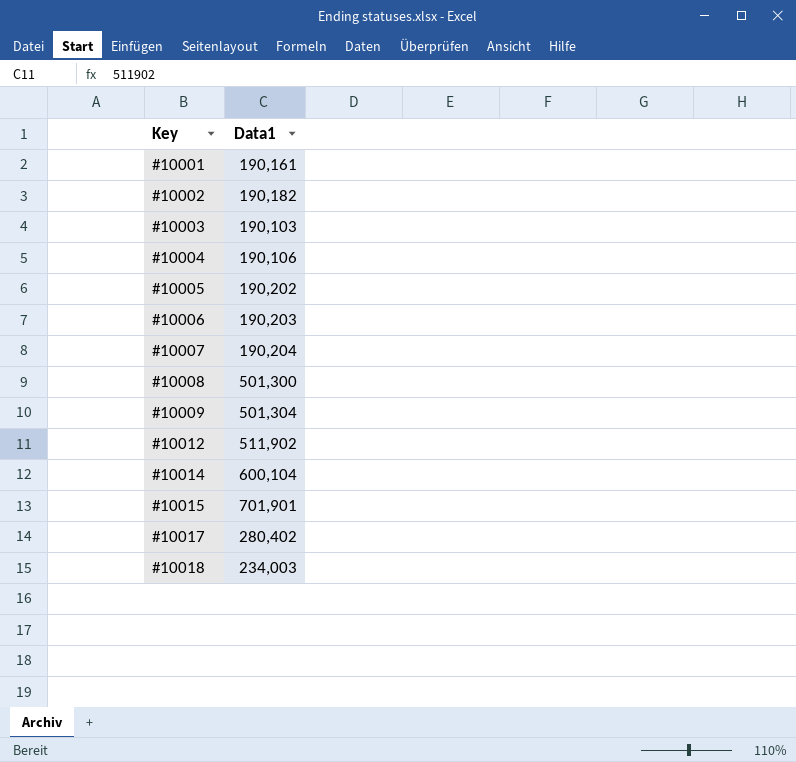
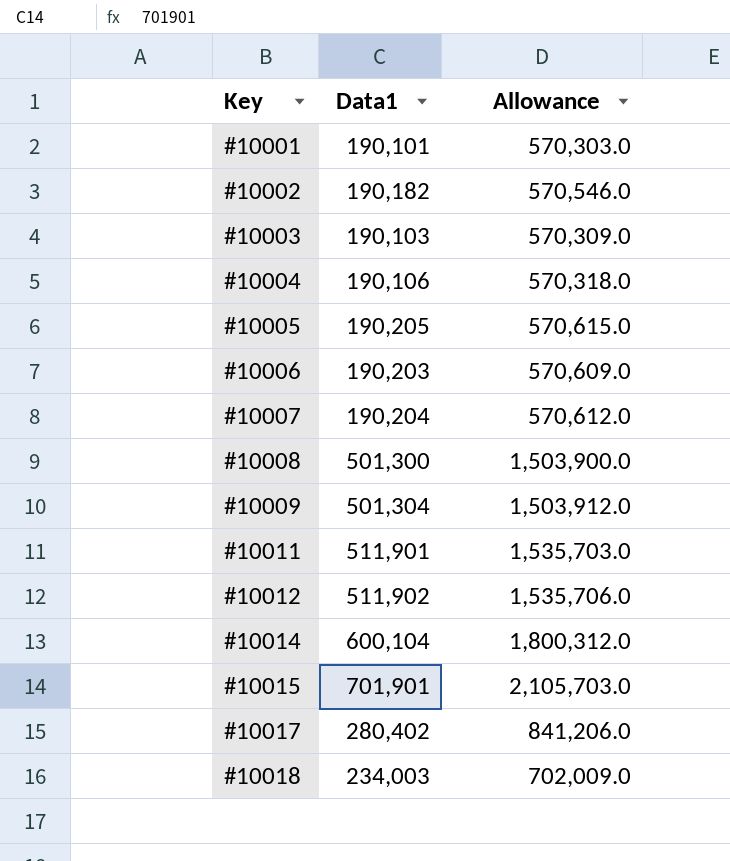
column Allowance | formula: none -> [Data1] * 3
#10001 | Data1: 190,161 -> 190,101
#10005 | Data1: 190,202 -> 190,205
row #10011: none -> 511,901 | 1,535,703.0

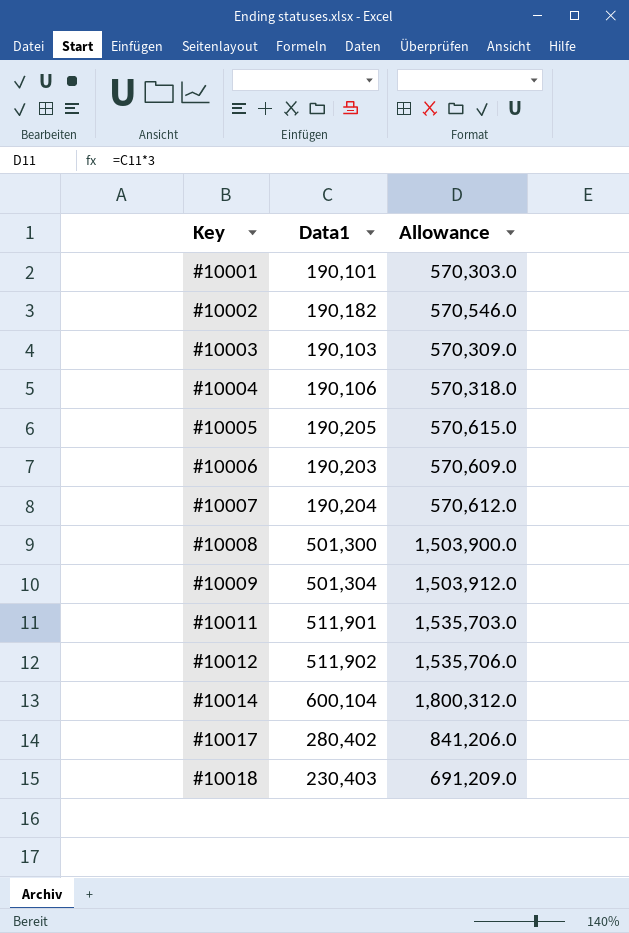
row #10015: 701,901 | 2,105,703.0 -> none
#10018 | Data1: 234,003 -> 230,403
#10018 | Allowance: 702,009.0 -> 691,209.0

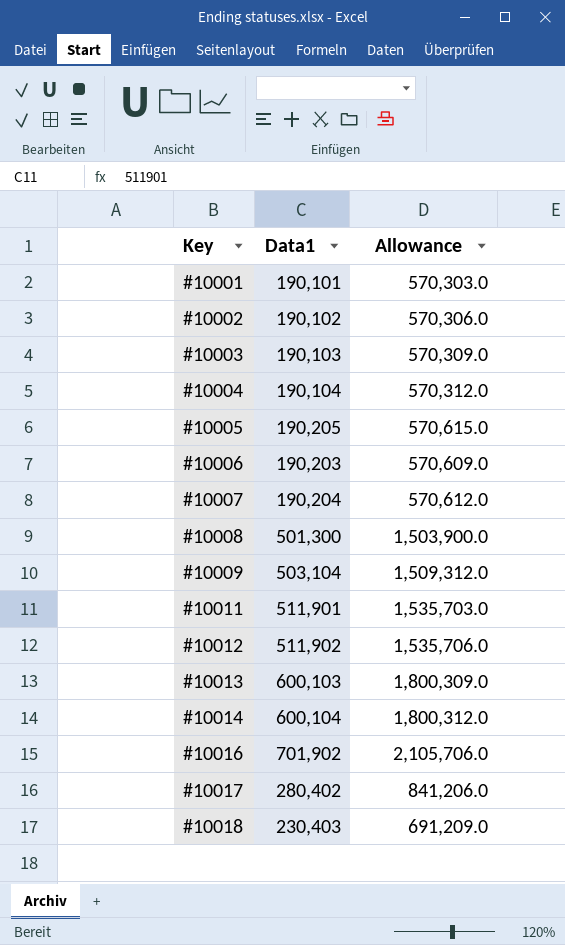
#10002 | Data1: 190,182 -> 190,102
#10002 | Allowance: 570,546.0 -> 570,306.0
#10004 | Data1: 190,106 -> 190,104
#10004 | Allowance: 570,318.0 -> 570,312.0
#10009 | Data1: 501,304 -> 503,104
#10009 | Allowance: 1,503,912.0 -> 1,509,312.0
row #10013: none -> 600,103 | 1,800,309.0
row #10016: none -> 701,902 | 2,105,706.0

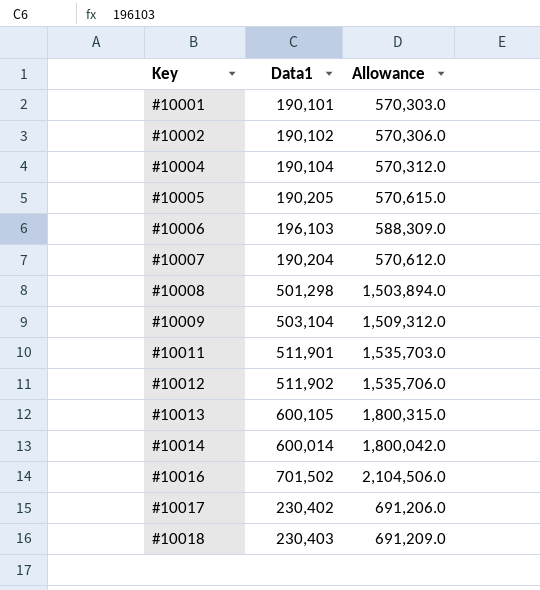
row #10003: 190,103 | 570,309.0 -> none
#10006 | Data1: 190,203 -> 196,103
#10006 | Allowance: 570,609.0 -> 588,309.0
#10008 | Data1: 501,300 -> 501,298
#10008 | Allowance: 1,503,900.0 -> 1,503,894.0
#10013 | Data1: 600,103 -> 600,105
#10013 | Allowance: 1,800,309.0 -> 1,800,315.0
#10014 | Data1: 600,104 -> 600,014
#10014 | Allowance: 1,800,312.0 -> 1,800,042.0
#10016 | Data1: 701,902 -> 701,502
#10016 | Allowance: 2,105,706.0 -> 2,104,506.0
#10017 | Data1: 280,402 -> 230,402
#10017 | Allowance: 841,206.0 -> 691,206.0

